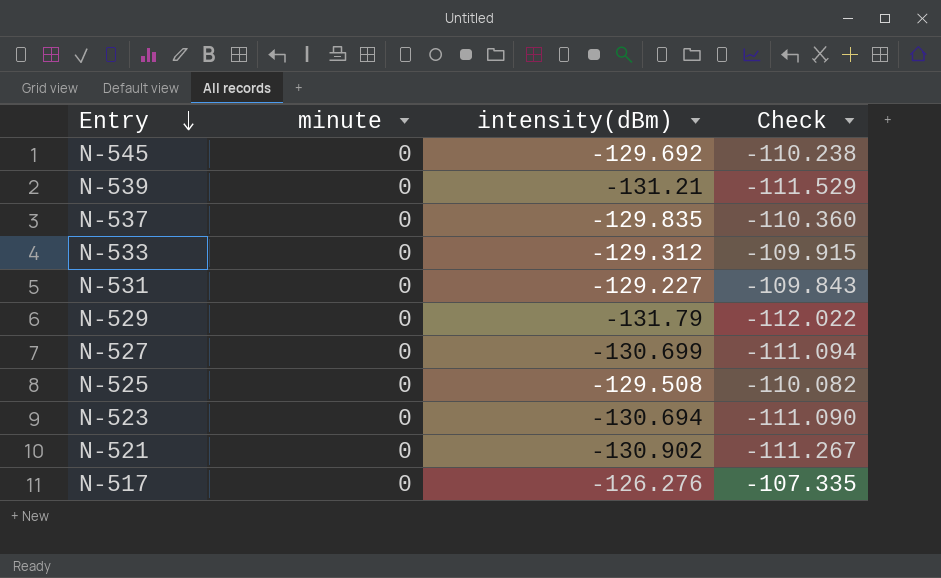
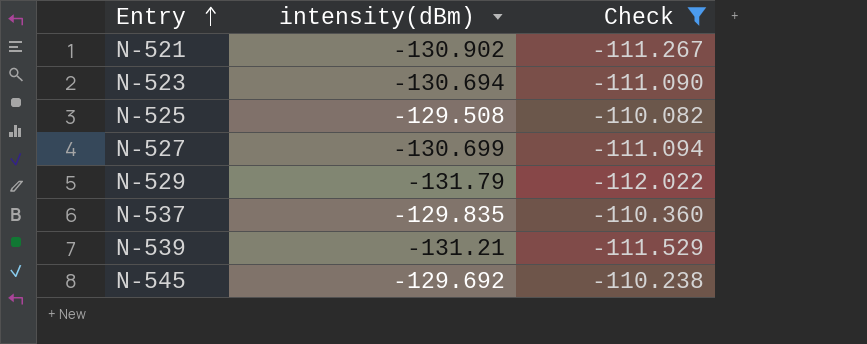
filter: none -> Check <= -110.082
row order: Entry descending -> Entry ascending
column minute | position: 2 -> none

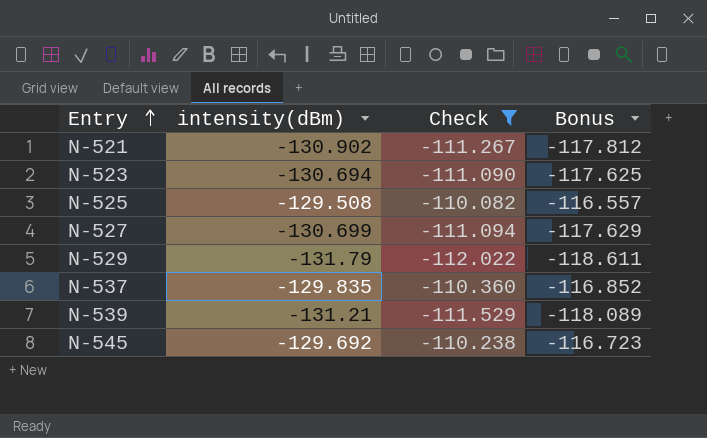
column Bonus | formula: none -> [intensity(dBm)] * 0.9

